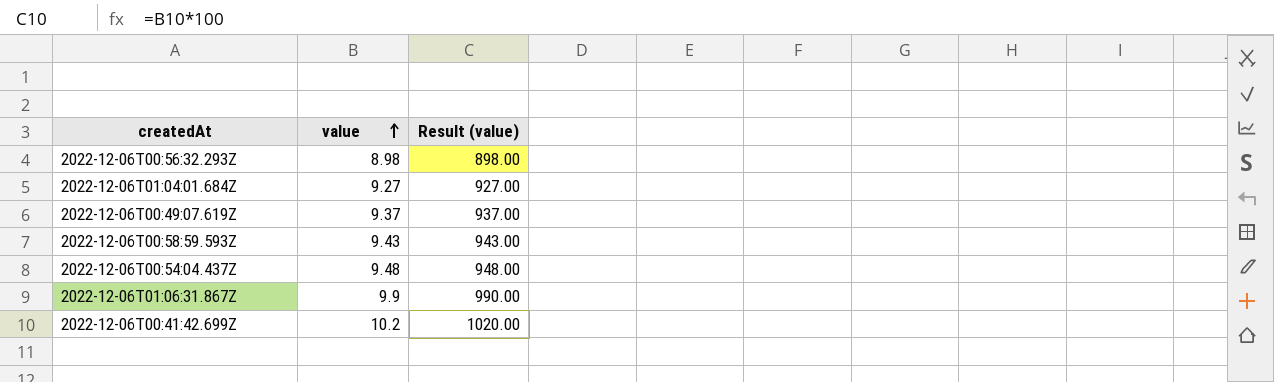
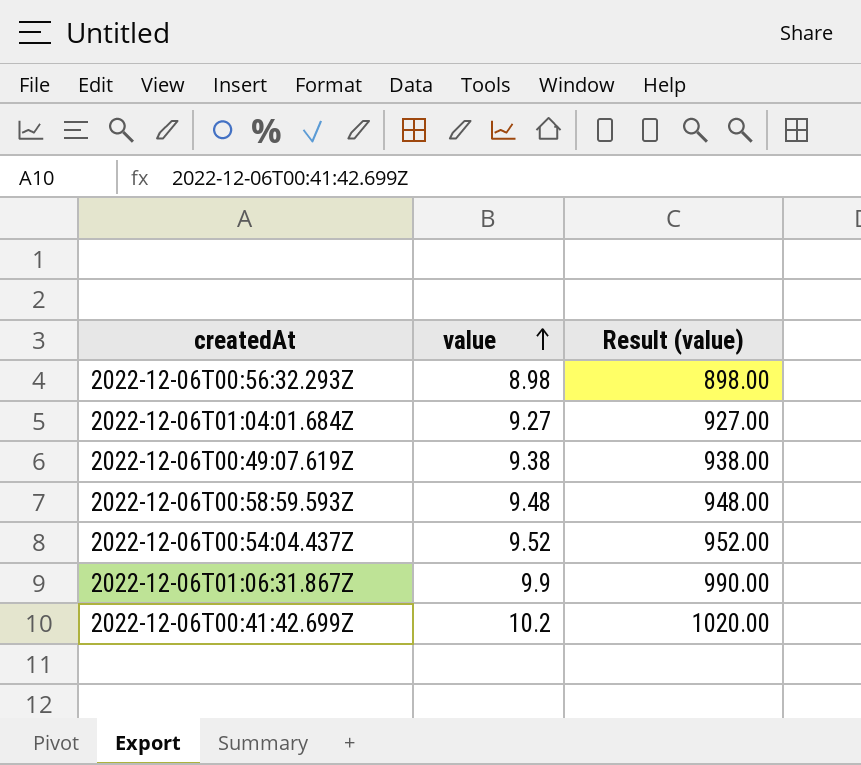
2022-12-06T00:49:07.619Z | value: 9.37 -> 9.38
2022-12-06T00:49:07.619Z | Result (value): 937.00 -> 938.00
2022-12-06T00:58:59.593Z | value: 9.43 -> 9.48
2022-12-06T00:58:59.593Z | Result (value): 943.00 -> 948.00
2022-12-06T00:54:04.437Z | value: 9.48 -> 9.52
2022-12-06T00:54:04.437Z | Result (value): 948.00 -> 952.00

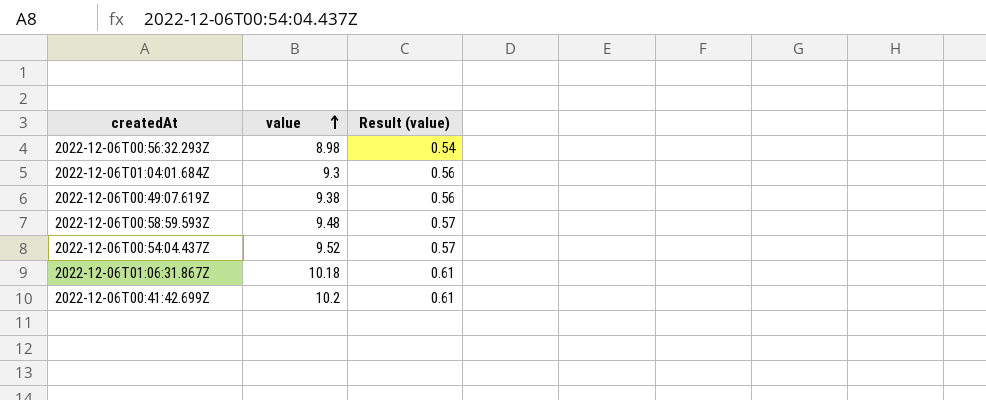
column Result (value) | formula: [value] * 100 -> [value] * 0.06
2022-12-06T01:04:01.684Z | value: 9.27 -> 9.3
2022-12-06T01:06:31.867Z | value: 9.9 -> 10.18

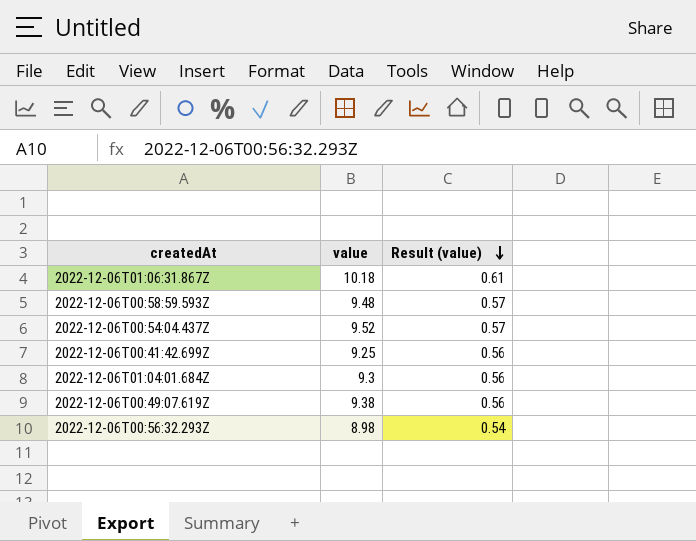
row order: value ascending -> Result (value) descending
2022-12-06T00:41:42.699Z | value: 10.2 -> 9.25
2022-12-06T00:41:42.699Z | Result (value): 0.61 -> 0.56

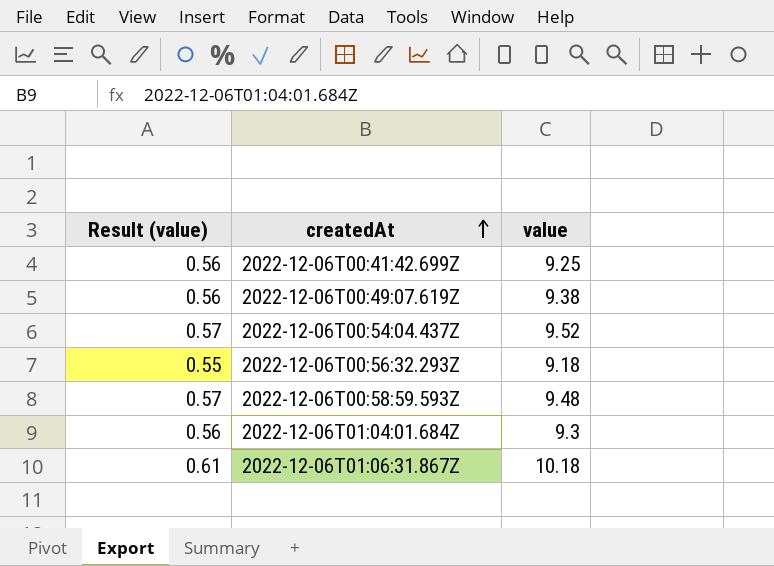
row order: Result (value) descending -> createdAt ascending
column Result (value) | position: 3 -> 1
2022-12-06T00:56:32.293Z | Result (value): 0.54 -> 0.55
2022-12-06T00:56:32.293Z | value: 8.98 -> 9.18

